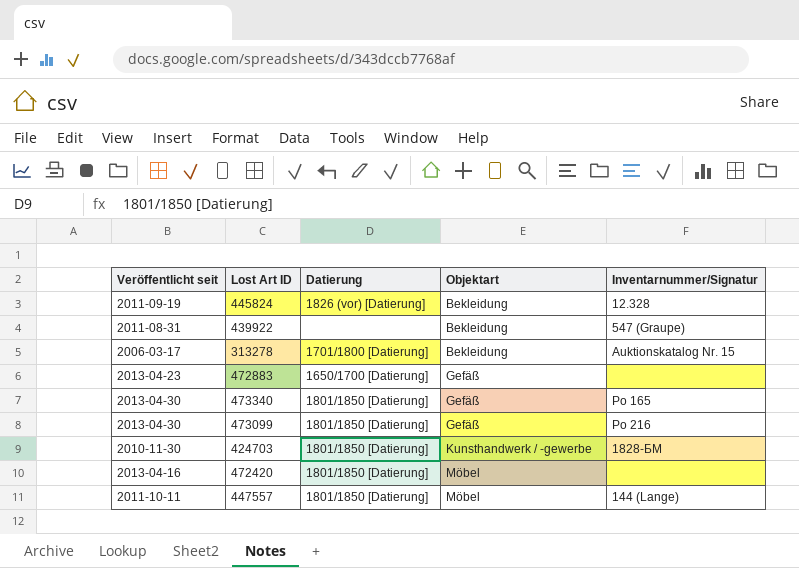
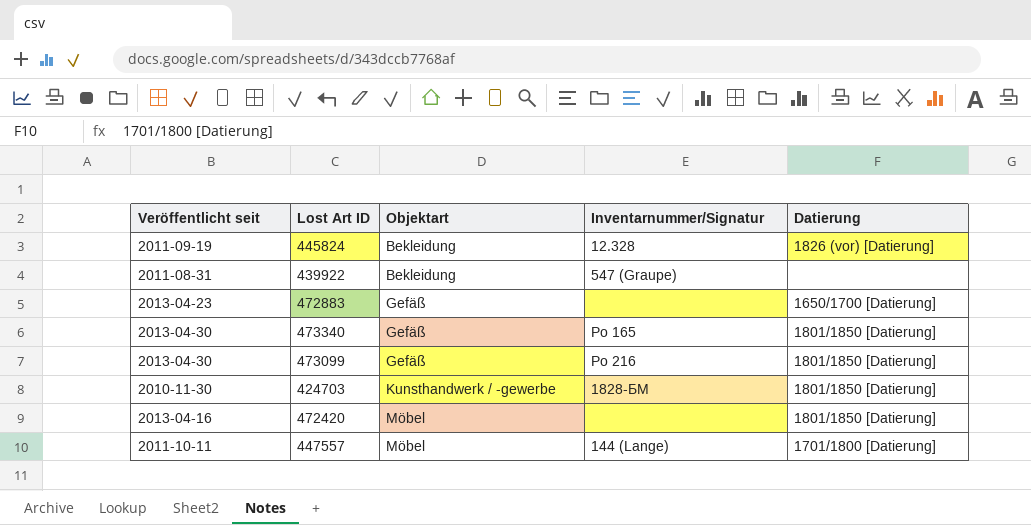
column Datierung | position: 3 -> 5
row 313278: 2006-03-17 | 1701/1800 [Datierung] | Bekleidung | Auktionskatalog Nr. 15 -> none
447557 | Datierung: 1801/1850 [Datierung] -> 1701/1800 [Datierung]

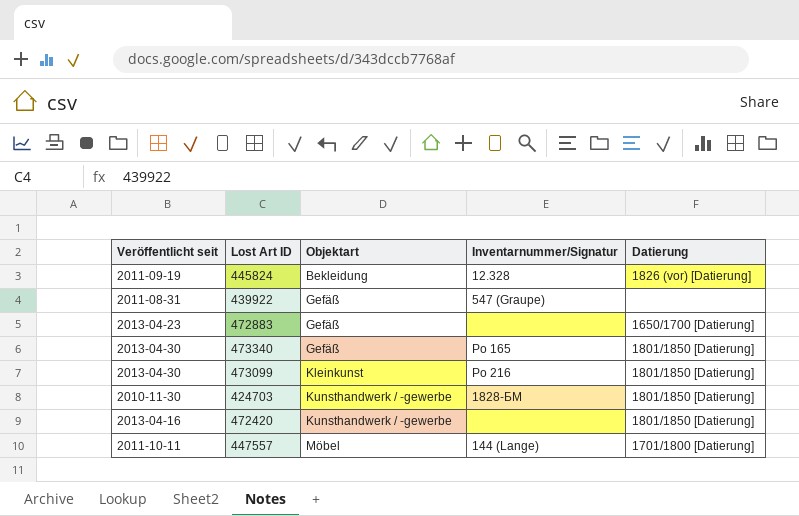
439922 | Objektart: Bekleidung -> Gefäß
473099 | Objektart: Gefäß -> Kleinkunst
472420 | Objektart: Möbel -> Kunsthandwerk / -gewerbe

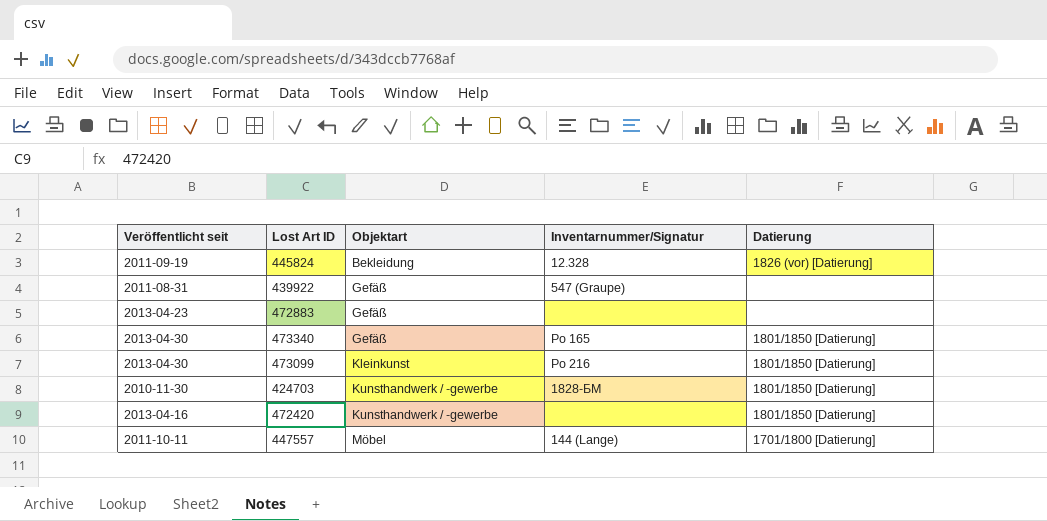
472883 | Datierung: 1650/1700 [Datierung] -> none

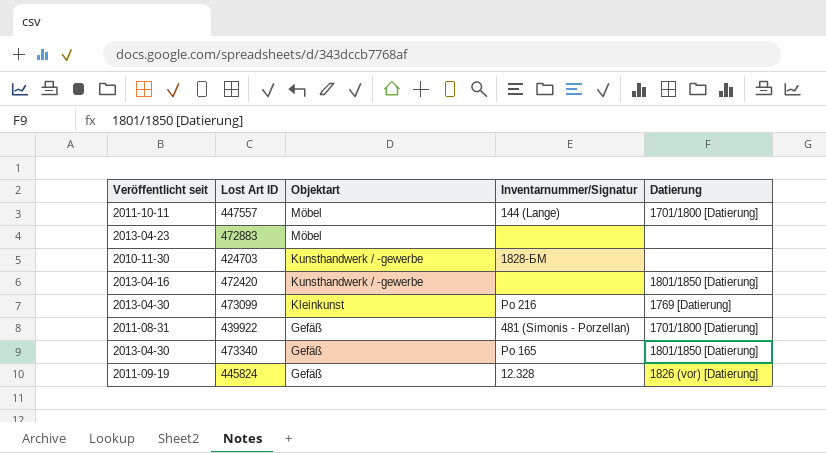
row order: Objektart ascending -> Objektart descending
472883 | Objektart: Gefäß -> Möbel
424703 | Datierung: 1801/1850 [Datierung] -> none
473099 | Datierung: 1801/1850 [Datierung] -> 1769 [Datierung]
439922 | Inventarnummer/Signatur: 547 (Graupe) -> 481 (Simonis - Porzellan)
439922 | Datierung: none -> 1701/1800 [Datierung]
445824 | Objektart: Bekleidung -> Gefäß

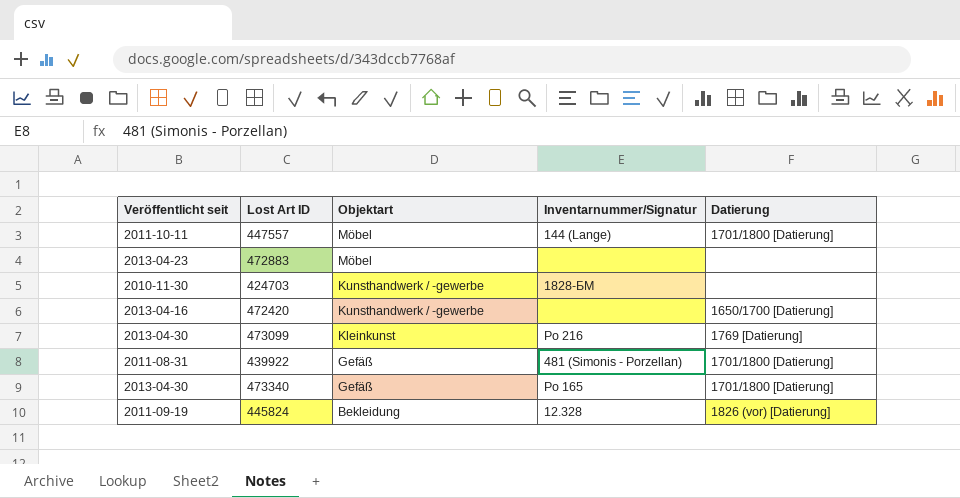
472420 | Datierung: 1801/1850 [Datierung] -> 1650/1700 [Datierung]
473340 | Datierung: 1801/1850 [Datierung] -> 1701/1800 [Datierung]
445824 | Objektart: Gefäß -> Bekleidung

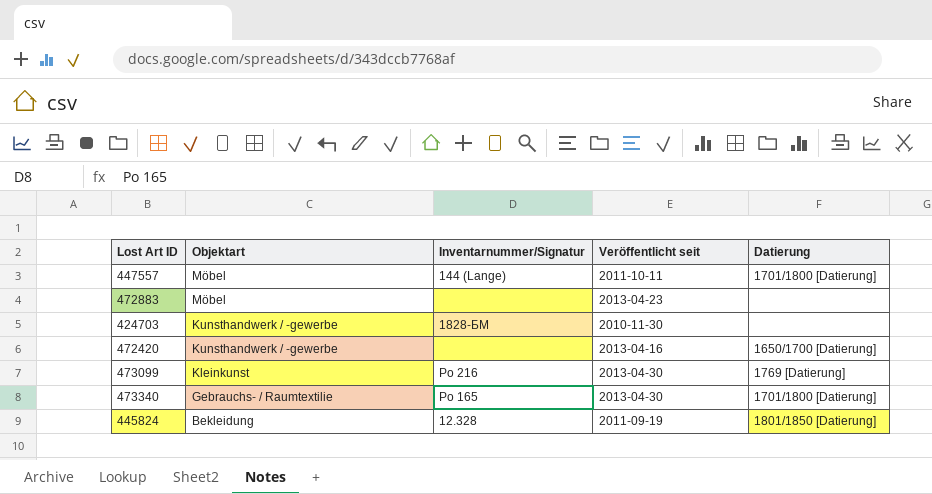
column Veröffentlicht seit | position: 1 -> 4
row 439922: 2011-08-31 | Gefäß | 481 (Simonis - Porzellan) | 1701/1800 [Datierung] -> none
473340 | Objektart: Gefäß -> Gebrauchs- / Raumtextilie
445824 | Datierung: 1826 (vor) [Datierung] -> 1801/1850 [Datierung]

